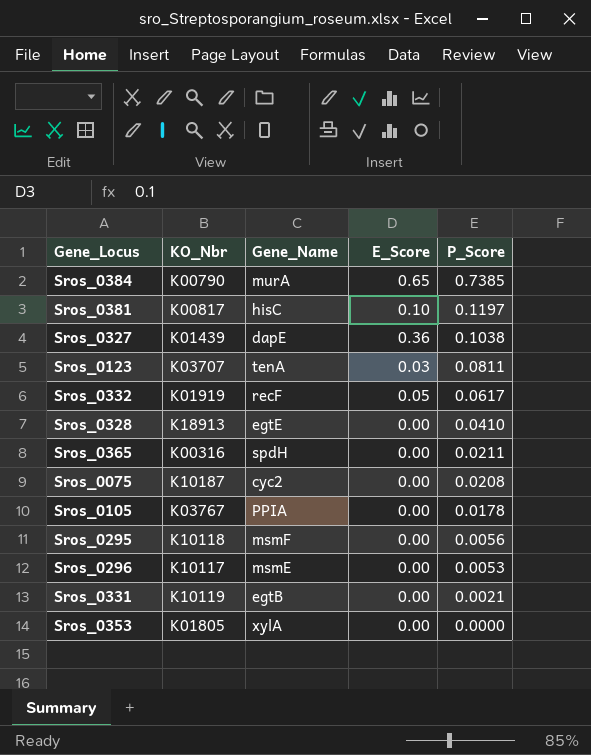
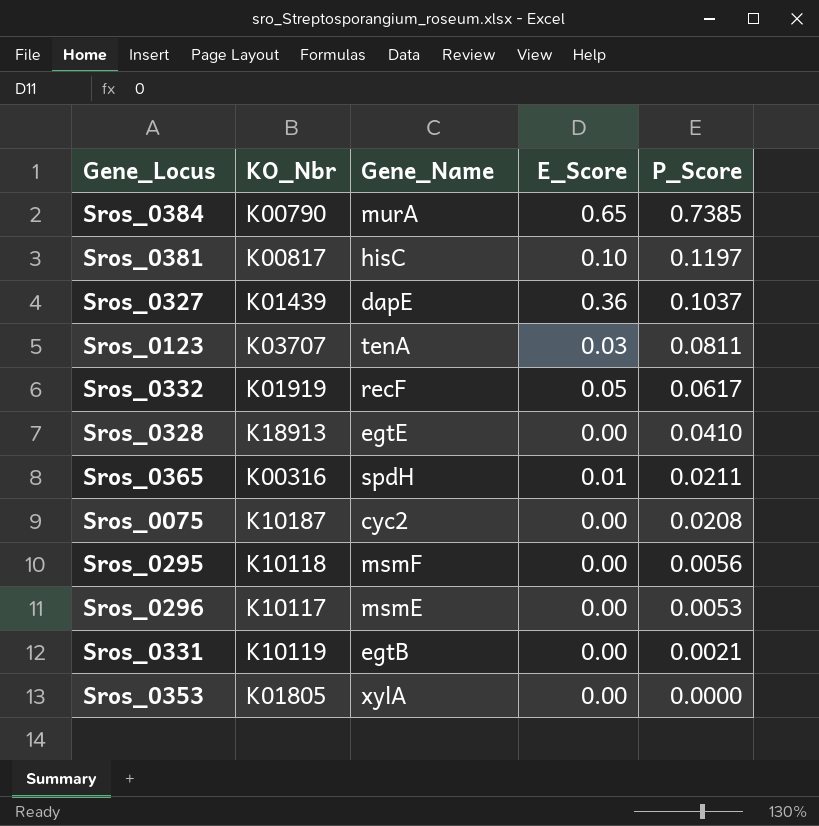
row Sros_0105: K03767 | PPIA | 0.00 | 0.0178 -> none
Sros_0327 | P_Score: 0.1038 -> 0.1037
Sros_0365 | E_Score: 0.00 -> 0.01

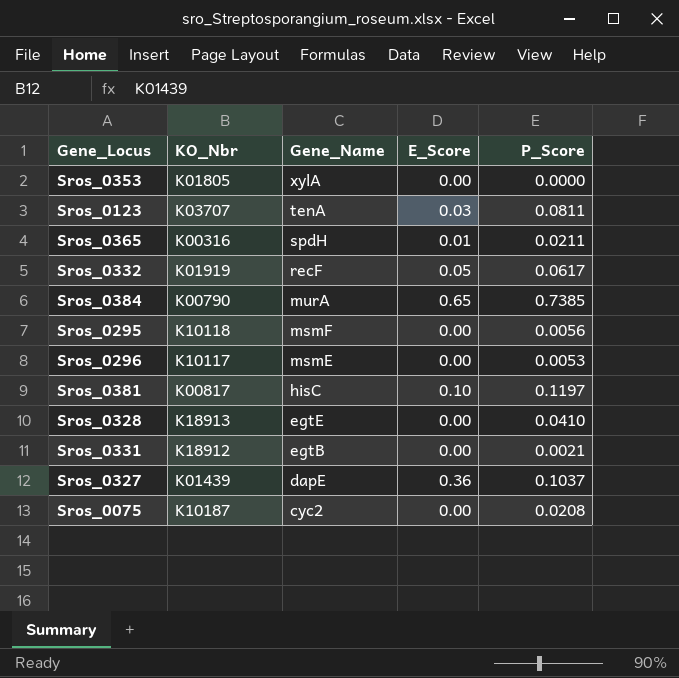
row order: P_Score descending -> Gene_Name descending
Sros_0331 | KO_Nbr: K10119 -> K18912

